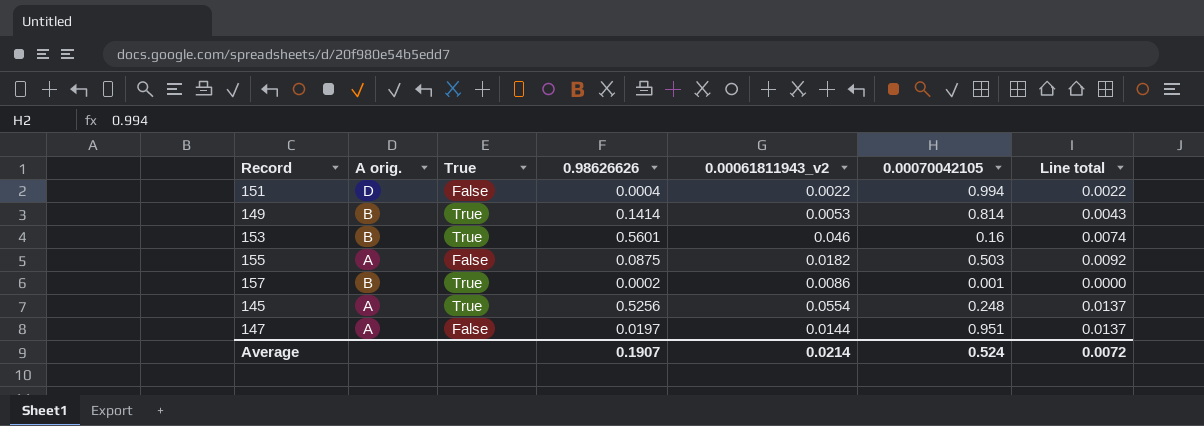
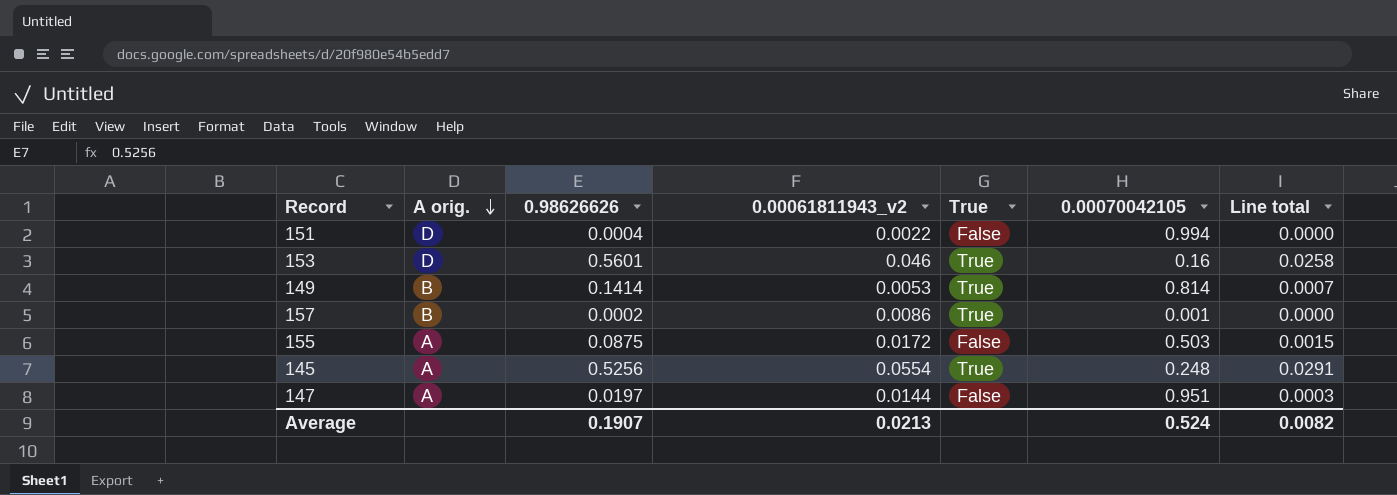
row order: none -> A orig. descending
column True | position: 3 -> 5
column Line total | formula: [0.00061811943_v2] * [0.00070042105] -> [0.98626626] * [0.00061811943_v2]
153 | A orig.: B -> D
155 | 0.00061811943_v2: 0.0182 -> 0.0172
Average | 0.00061811943_v2: 0.0214 -> 0.0213
Average | Line total: 0.0072 -> 0.0082

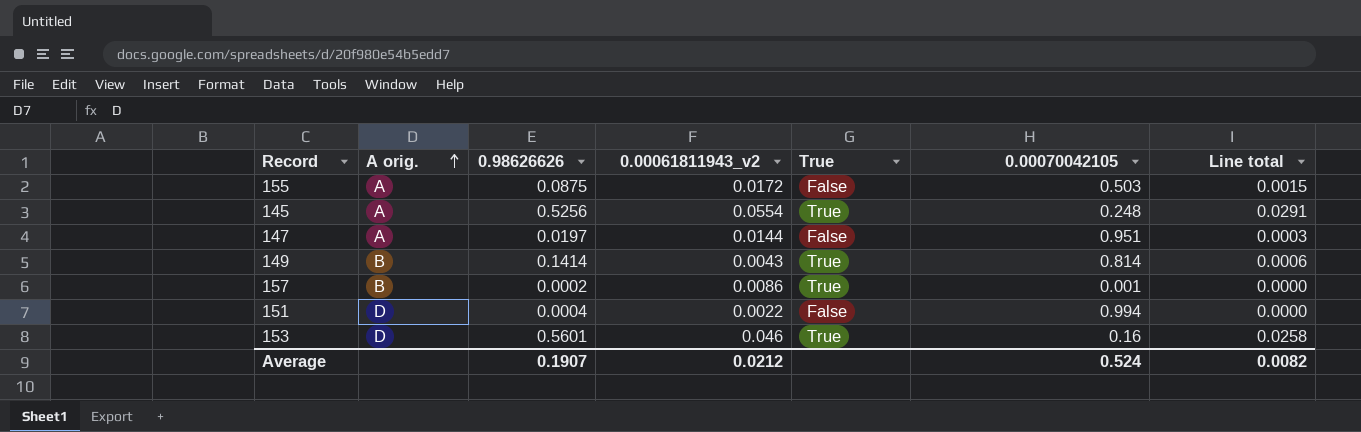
row order: A orig. descending -> A orig. ascending
149 | 0.00061811943_v2: 0.0053 -> 0.0043
149 | Line total: 0.0007 -> 0.0006
Average | 0.00061811943_v2: 0.0213 -> 0.0212

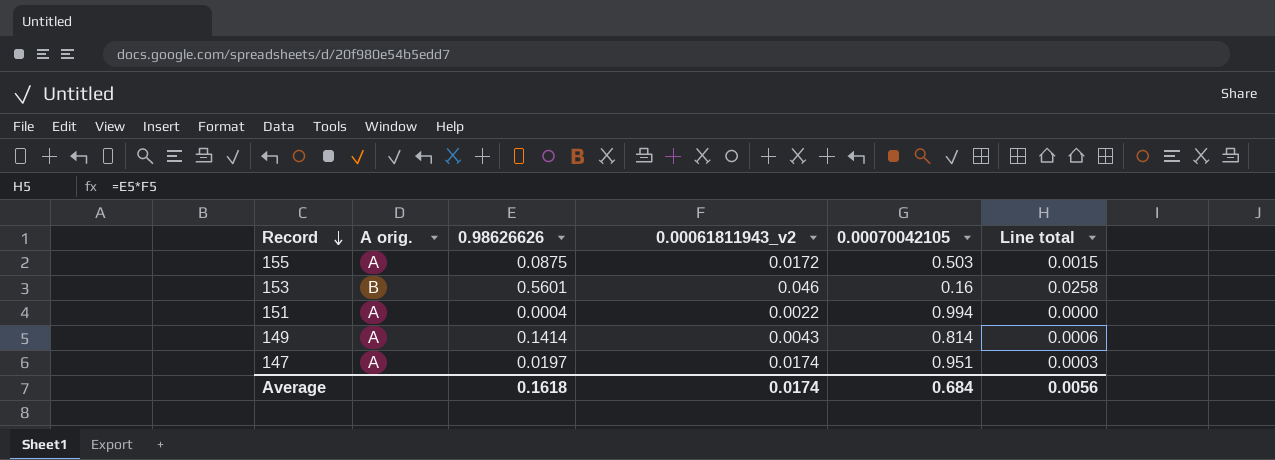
row order: A orig. ascending -> Record descending
column True | position: 5 -> none
row 145: A | 0.5256 | 0.0554 | True | 0.248 | 0.0291 -> none
row 157: B | 0.0002 | 0.0086 | True | 0.001 | 0.0000 -> none
153 | A orig.: D -> B
151 | A orig.: D -> A
149 | A orig.: B -> A
147 | 0.00061811943_v2: 0.0144 -> 0.0174
Average | 0.98626626: 0.1907 -> 0.1618
Average | 0.00061811943_v2: 0.0212 -> 0.0174
Average | 0.00070042105: 0.524 -> 0.684
Average | Line total: 0.0082 -> 0.0056

